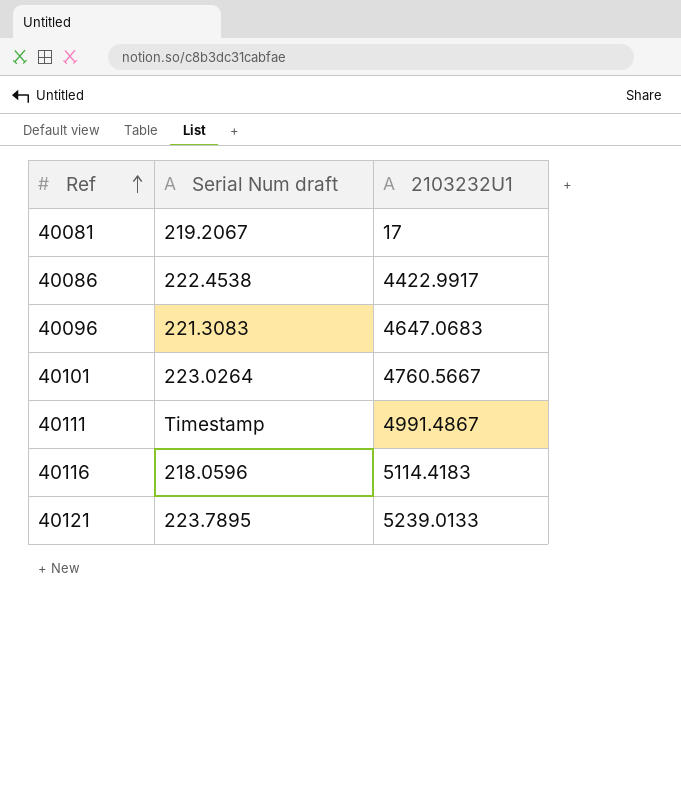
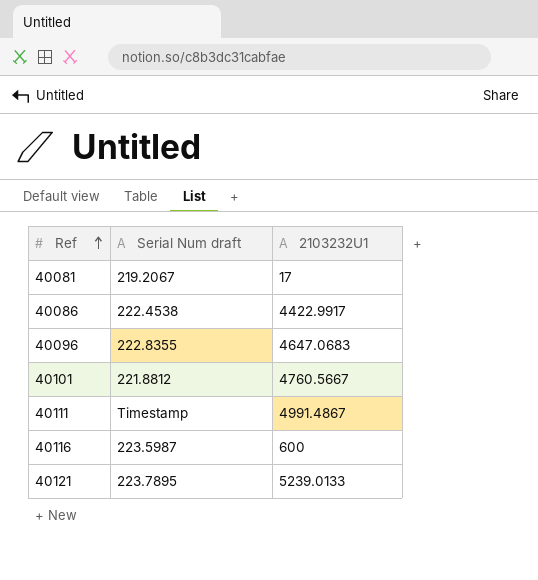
40096 | Serial Num draft: 221.3083 -> 222.8355
40101 | Serial Num draft: 223.0264 -> 221.8812
40116 | Serial Num draft: 218.0596 -> 223.5987
40116 | 2103232U1: 5114.4183 -> 600

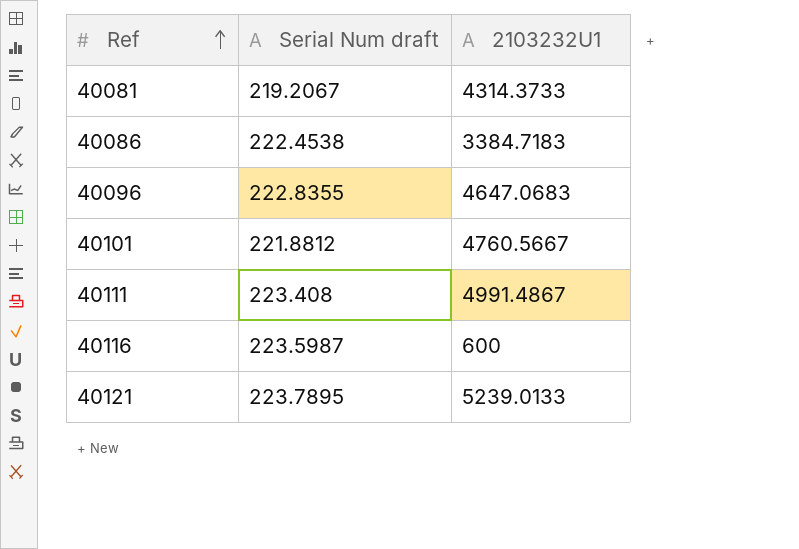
40081 | 2103232U1: 17 -> 4314.3733
40086 | 2103232U1: 4422.9917 -> 3384.7183
40111 | Serial Num draft: Timestamp -> 223.408

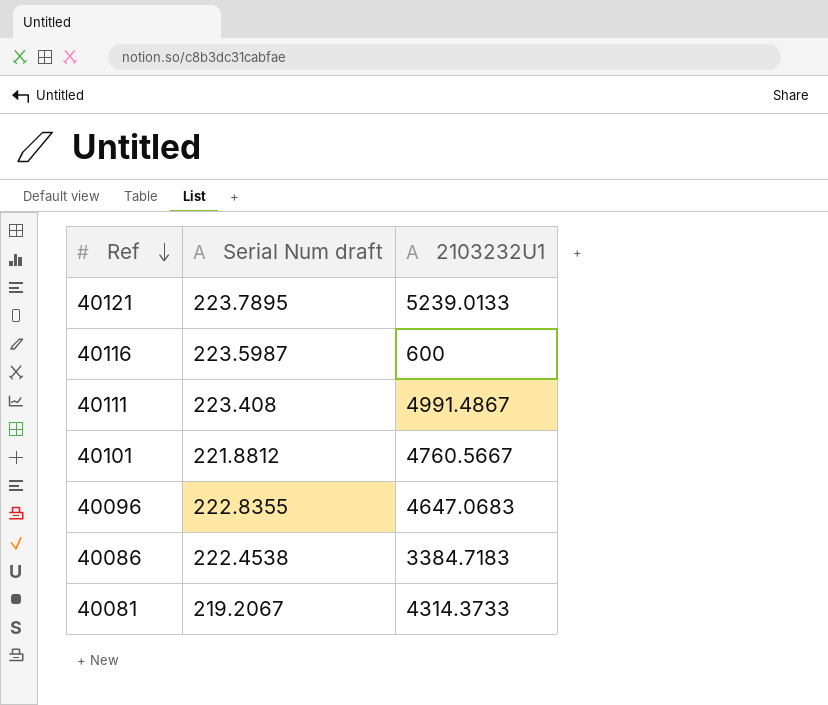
row order: Ref ascending -> Ref descending

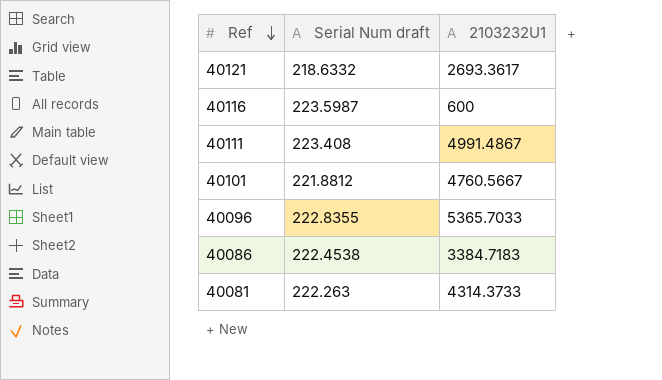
40121 | Serial Num draft: 223.7895 -> 218.6332
40121 | 2103232U1: 5239.0133 -> 2693.3617
40096 | 2103232U1: 4647.0683 -> 5365.7033
40081 | Serial Num draft: 219.2067 -> 222.263

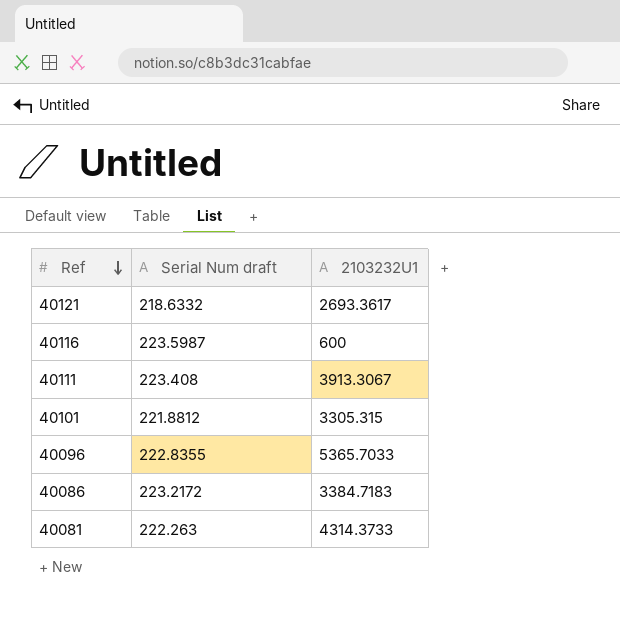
40111 | 2103232U1: 4991.4867 -> 3913.3067
40101 | 2103232U1: 4760.5667 -> 3305.315
40086 | Serial Num draft: 222.4538 -> 223.2172

